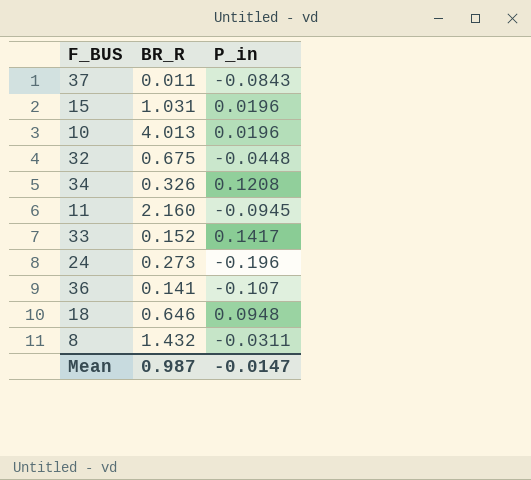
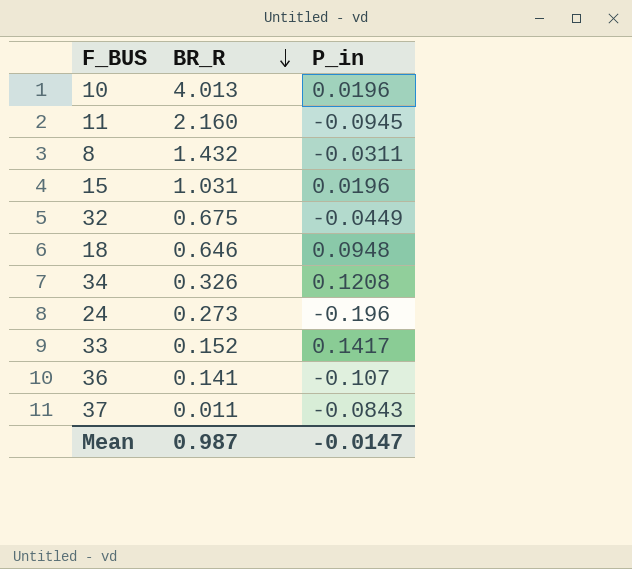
row order: none -> BR_R descending
32 | P_in: -0.0448 -> -0.0449

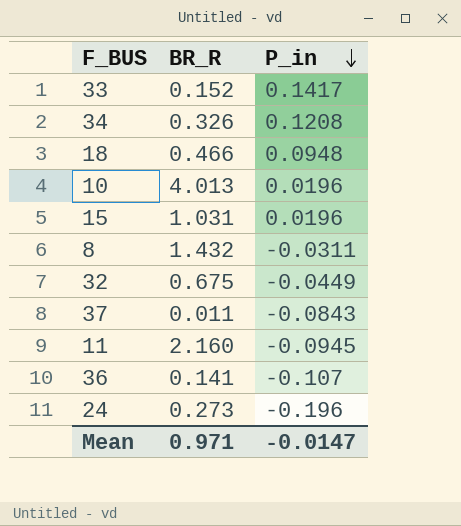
row order: BR_R descending -> P_in descending
18 | BR_R: 0.646 -> 0.466
Mean | BR_R: 0.987 -> 0.971

